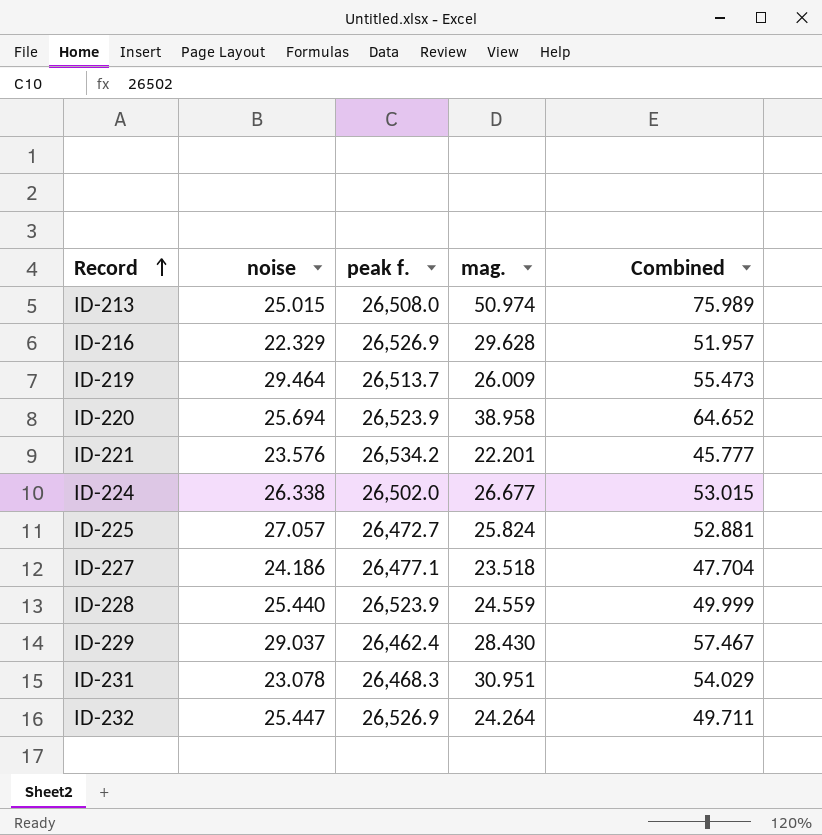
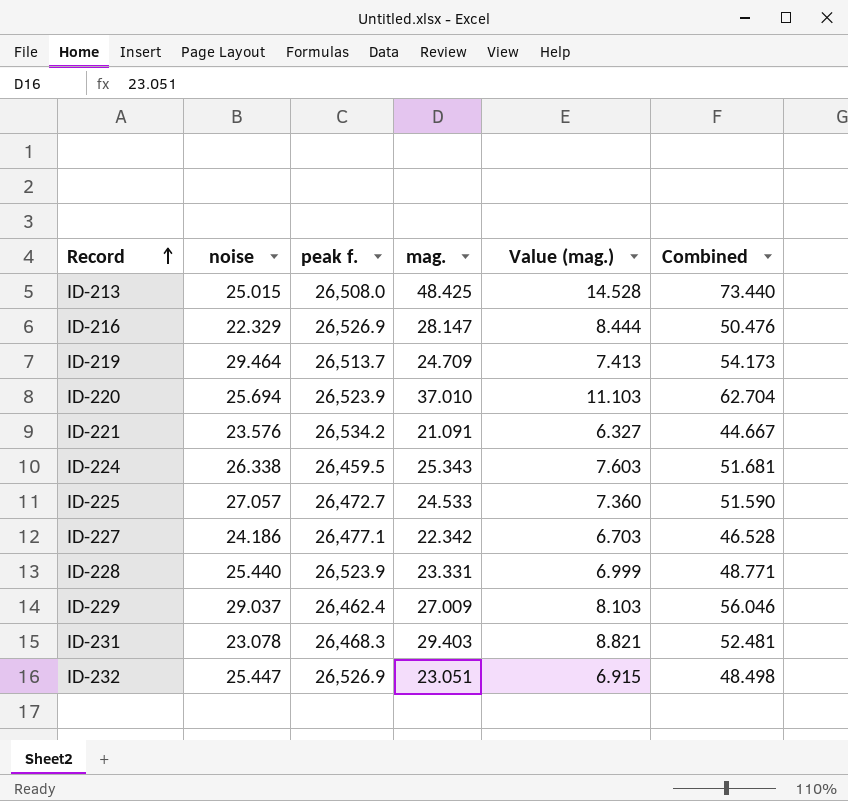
column Value (mag.) | formula: none -> [mag.] * 0.3
ID-213 | mag.: 50.974 -> 48.425
ID-213 | Combined: 75.989 -> 73.440
ID-216 | mag.: 29.628 -> 28.147
ID-216 | Combined: 51.957 -> 50.476
ID-219 | mag.: 26.009 -> 24.709
ID-219 | Combined: 55.473 -> 54.173
ID-220 | mag.: 38.958 -> 37.010
ID-220 | Combined: 64.652 -> 62.704
ID-221 | mag.: 22.201 -> 21.091
ID-221 | Combined: 45.777 -> 44.667
ID-224 | peak f.: 26,502.0 -> 26,459.5
ID-224 | mag.: 26.677 -> 25.343
ID-224 | Combined: 53.015 -> 51.681
ID-225 | mag.: 25.824 -> 24.533
ID-225 | Combined: 52.881 -> 51.590
ID-227 | mag.: 23.518 -> 22.342
ID-227 | Combined: 47.704 -> 46.528
ID-228 | mag.: 24.559 -> 23.331
ID-228 | Combined: 49.999 -> 48.771
ID-229 | mag.: 28.430 -> 27.009
ID-229 | Combined: 57.467 -> 56.046
ID-231 | mag.: 30.951 -> 29.403
ID-231 | Combined: 54.029 -> 52.481
ID-232 | mag.: 24.264 -> 23.051
ID-232 | Combined: 49.711 -> 48.498

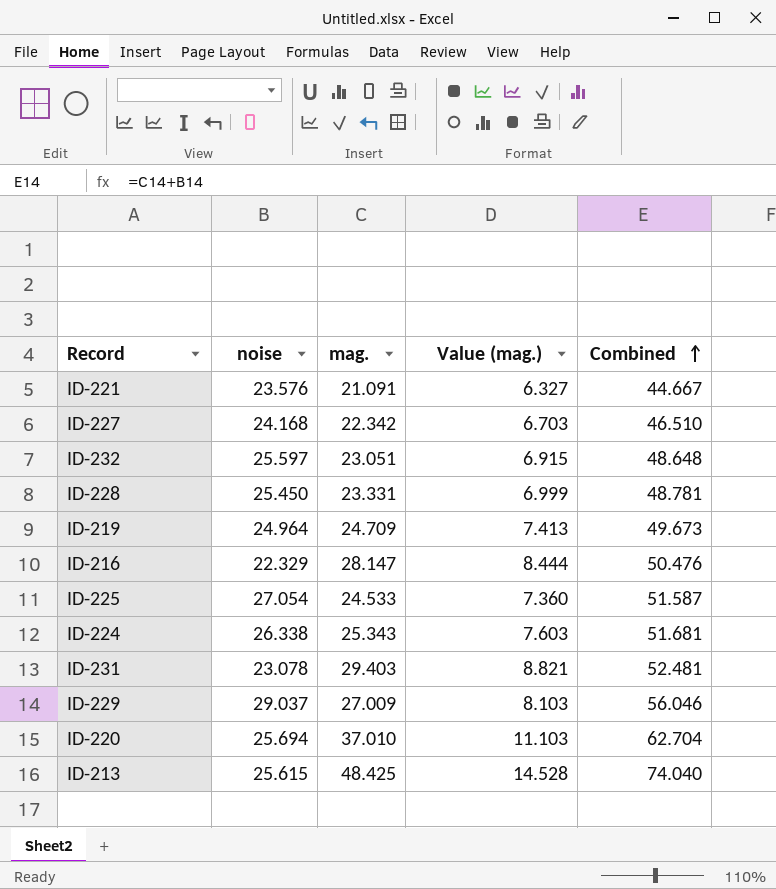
row order: Record ascending -> Combined ascending
column peak f. | position: 3 -> none
ID-227 | noise: 24.186 -> 24.168
ID-227 | Combined: 46.528 -> 46.510
ID-232 | noise: 25.447 -> 25.597
ID-232 | Combined: 48.498 -> 48.648
ID-228 | noise: 25.440 -> 25.450
ID-228 | Combined: 48.771 -> 48.781
ID-219 | noise: 29.464 -> 24.964
ID-219 | Combined: 54.173 -> 49.673
ID-225 | noise: 27.057 -> 27.054
ID-225 | Combined: 51.590 -> 51.587
ID-213 | noise: 25.015 -> 25.615
ID-213 | Combined: 73.440 -> 74.040

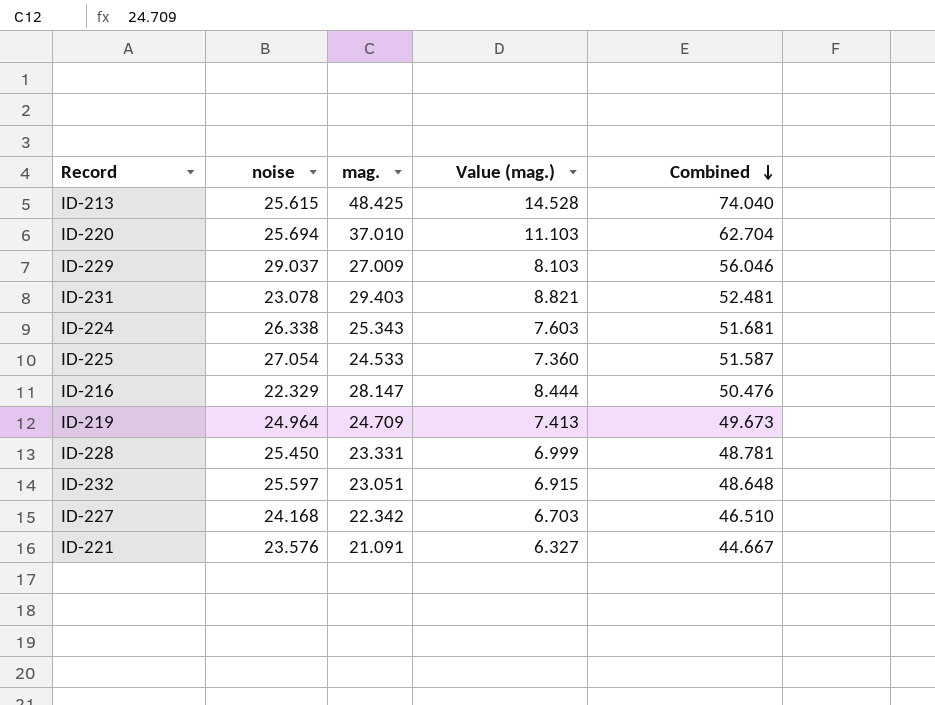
row order: Combined ascending -> Combined descending

